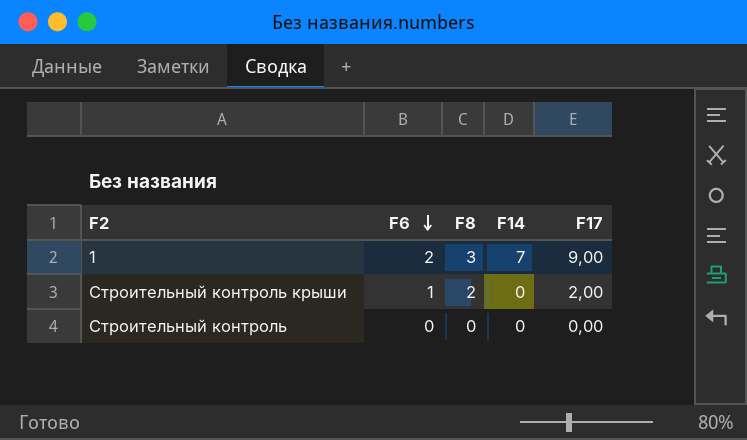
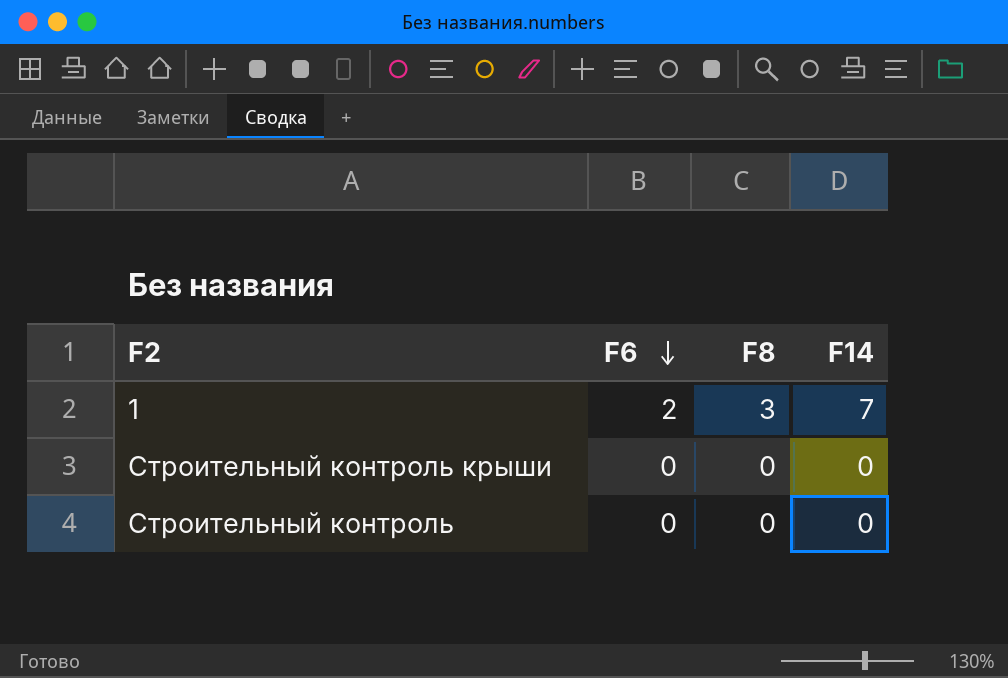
column F17 | position: 5 -> none
Строительный контроль крыши | F6: 1 -> 0
Строительный контроль крыши | F8: 2 -> 0

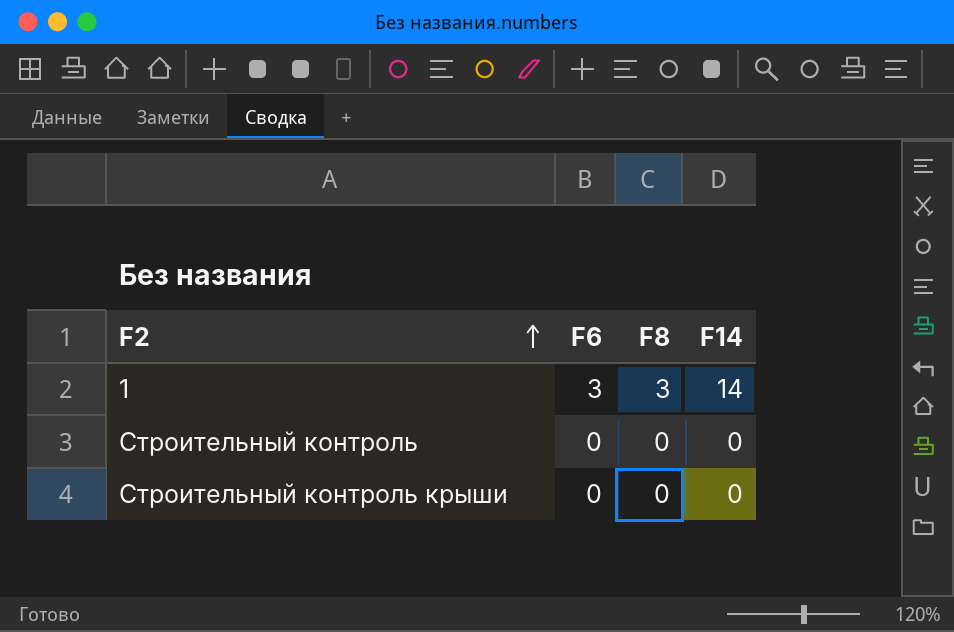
row order: F6 descending -> F2 ascending
1 | F6: 2 -> 3
1 | F14: 7 -> 14

